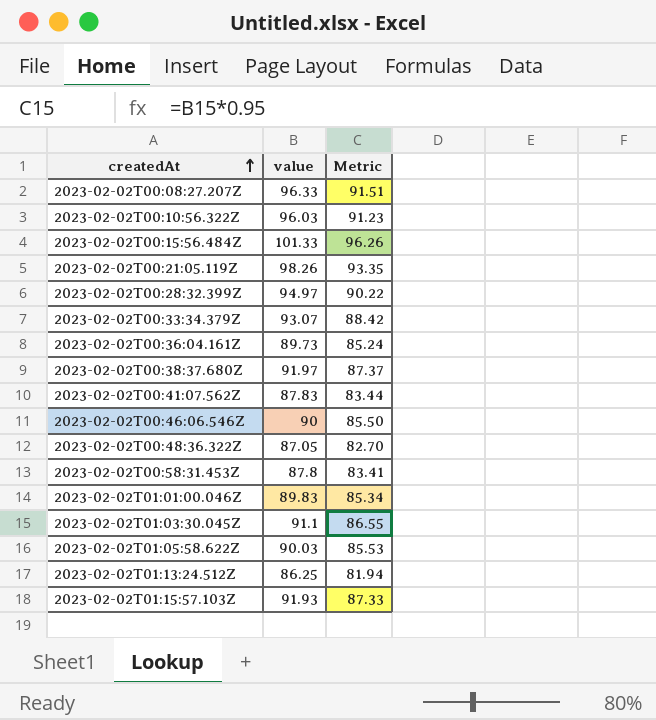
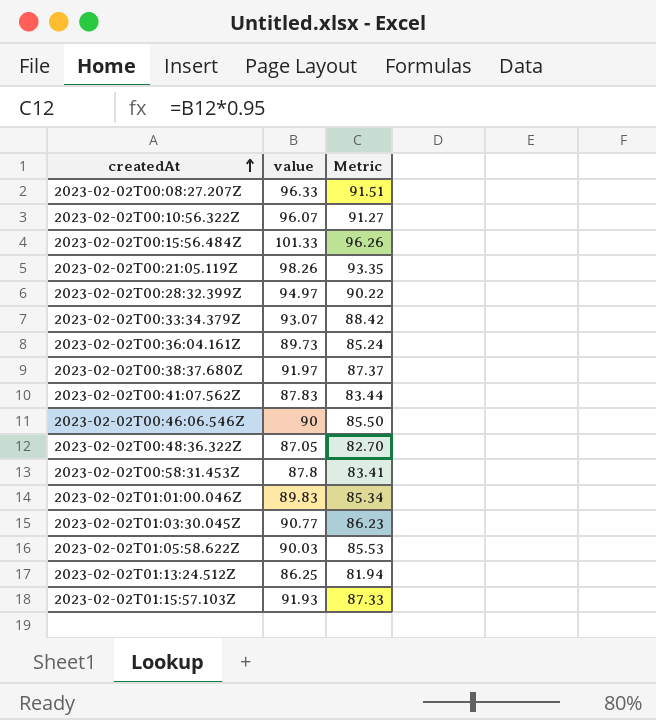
2023-02-02T00:10:56.322Z | value: 96.03 -> 96.07
2023-02-02T00:10:56.322Z | Metric: 91.23 -> 91.27
2023-02-02T01:03:30.045Z | value: 91.1 -> 90.77
2023-02-02T01:03:30.045Z | Metric: 86.55 -> 86.23

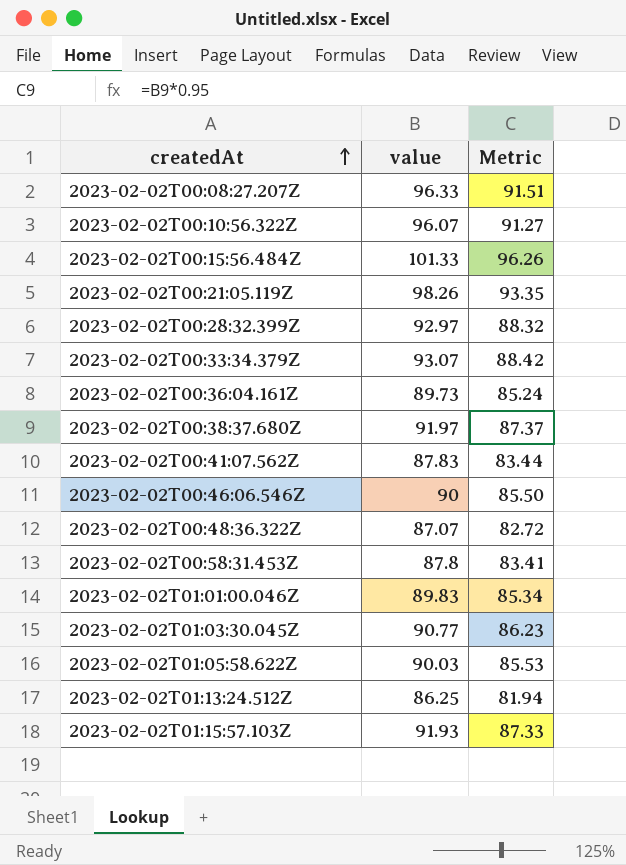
2023-02-02T00:28:32.399Z | value: 94.97 -> 92.97
2023-02-02T00:28:32.399Z | Metric: 90.22 -> 88.32
2023-02-02T00:48:36.322Z | value: 87.05 -> 87.07
2023-02-02T00:48:36.322Z | Metric: 82.70 -> 82.72

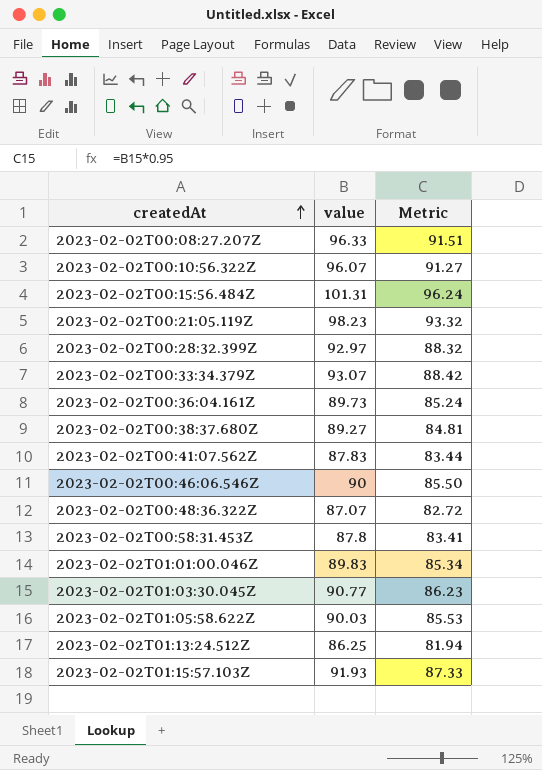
2023-02-02T00:15:56.484Z | value: 101.33 -> 101.31
2023-02-02T00:15:56.484Z | Metric: 96.26 -> 96.24
2023-02-02T00:21:05.119Z | value: 98.26 -> 98.23
2023-02-02T00:21:05.119Z | Metric: 93.35 -> 93.32
2023-02-02T00:38:37.680Z | value: 91.97 -> 89.27
2023-02-02T00:38:37.680Z | Metric: 87.37 -> 84.81

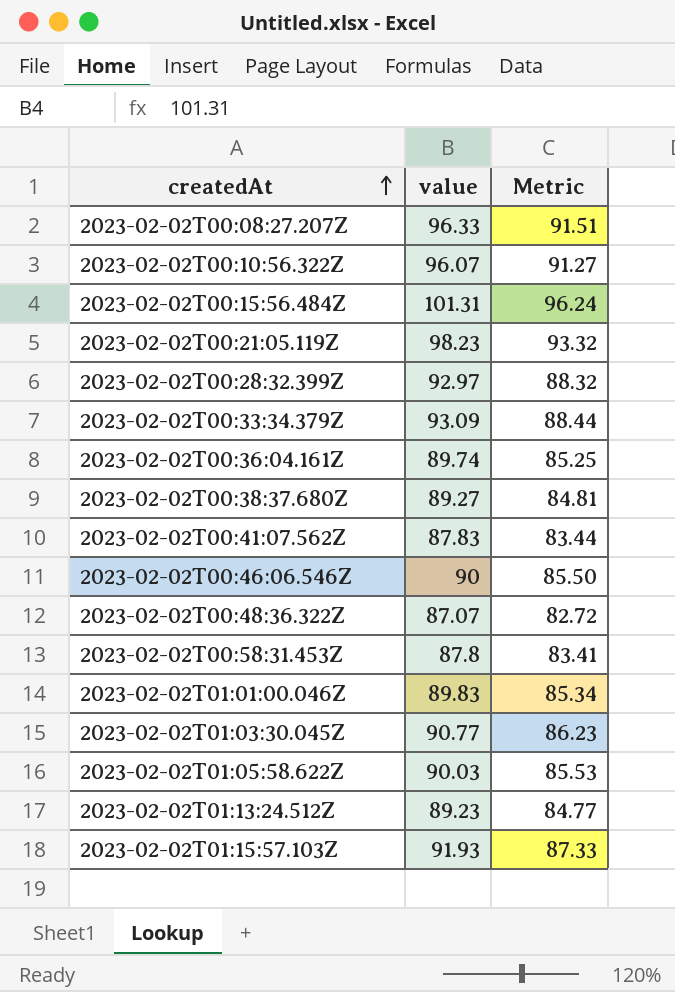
2023-02-02T00:33:34.379Z | value: 93.07 -> 93.09
2023-02-02T00:33:34.379Z | Metric: 88.42 -> 88.44
2023-02-02T00:36:04.161Z | value: 89.73 -> 89.74
2023-02-02T00:36:04.161Z | Metric: 85.24 -> 85.25
2023-02-02T01:13:24.512Z | value: 86.25 -> 89.23
2023-02-02T01:13:24.512Z | Metric: 81.94 -> 84.77

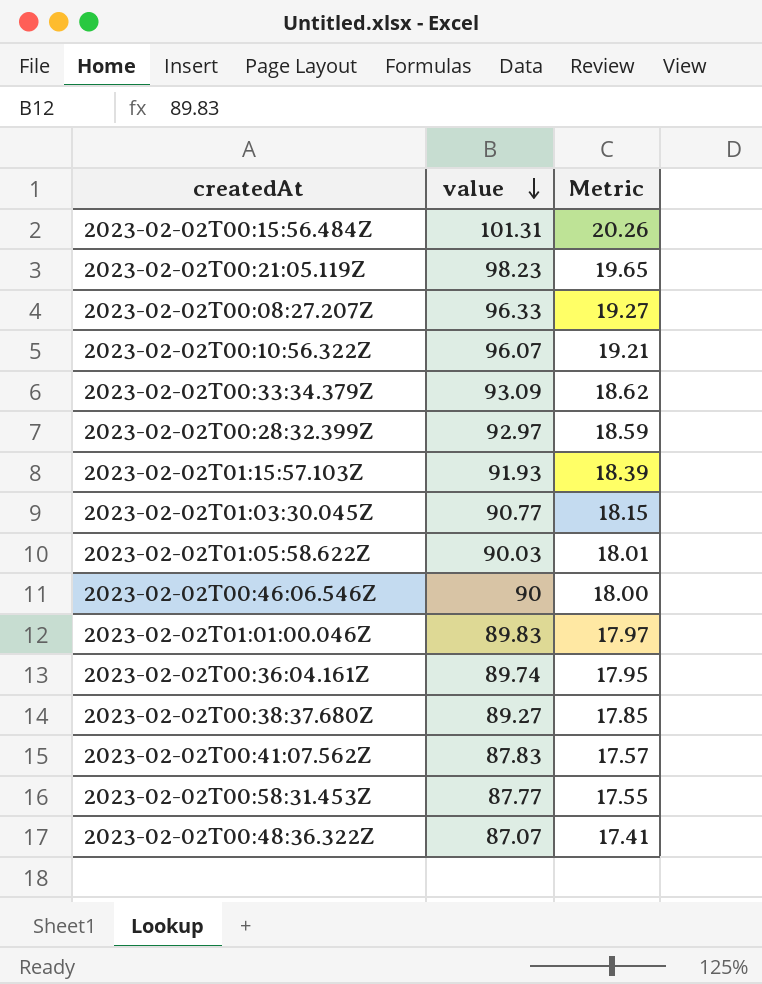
row order: createdAt ascending -> value descending
column Metric | formula: [value] * 0.95 -> [value] * 0.2
row 2023-02-02T01:13:24.512Z: 89.23 | 84.77 -> none
2023-02-02T00:58:31.453Z | value: 87.8 -> 87.77

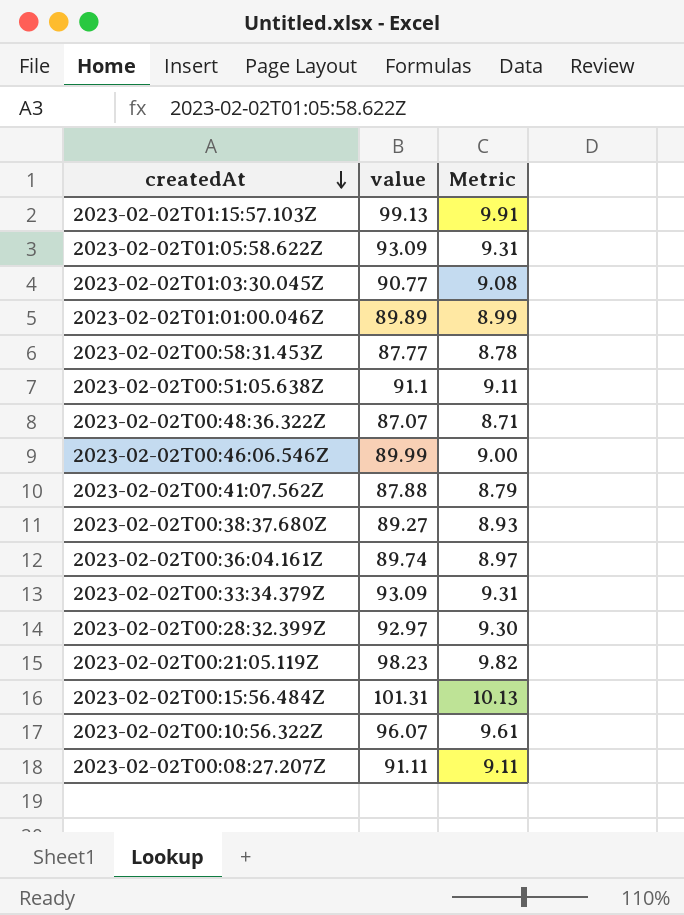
row order: value descending -> createdAt descending
column Metric | formula: [value] * 0.2 -> [value] * 0.1
2023-02-02T01:15:57.103Z | value: 91.93 -> 99.13
2023-02-02T01:05:58.622Z | value: 90.03 -> 93.09
2023-02-02T01:01:00.046Z | value: 89.83 -> 89.89
row 2023-02-02T00:51:05.638Z: none -> 91.1 | 9.11
2023-02-02T00:46:06.546Z | value: 90 -> 89.99
2023-02-02T00:41:07.562Z | value: 87.83 -> 87.88
2023-02-02T00:08:27.207Z | value: 96.33 -> 91.11

